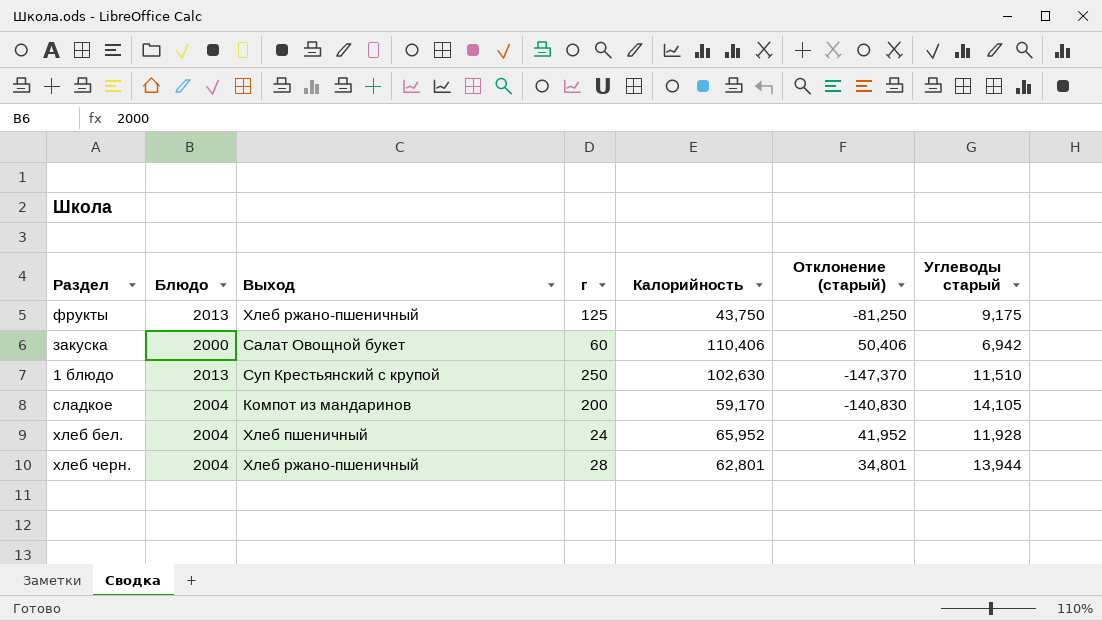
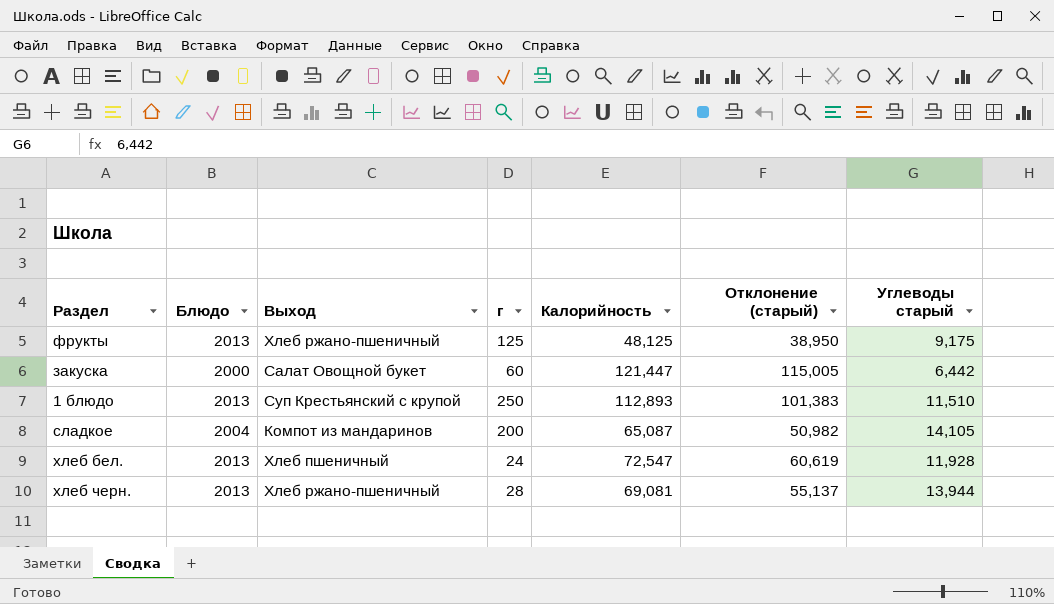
column Отклонение (старый) | formula: [Калорийность] - [г] -> [Калорийность] - [Углеводы старый]
фрукты | Калорийность: 43,750 -> 48,125
закуска | Калорийность: 110,406 -> 121,447
закуска | Углеводы старый: 6,942 -> 6,442
1 блюдо | Калорийность: 102,630 -> 112,893
сладкое | Калорийность: 59,170 -> 65,087
хлеб бел. | Блюдо: 2004 -> 2013
хлеб бел. | Калорийность: 65,952 -> 72,547
хлеб черн. | Блюдо: 2004 -> 2013
хлеб черн. | Калорийность: 62,801 -> 69,081

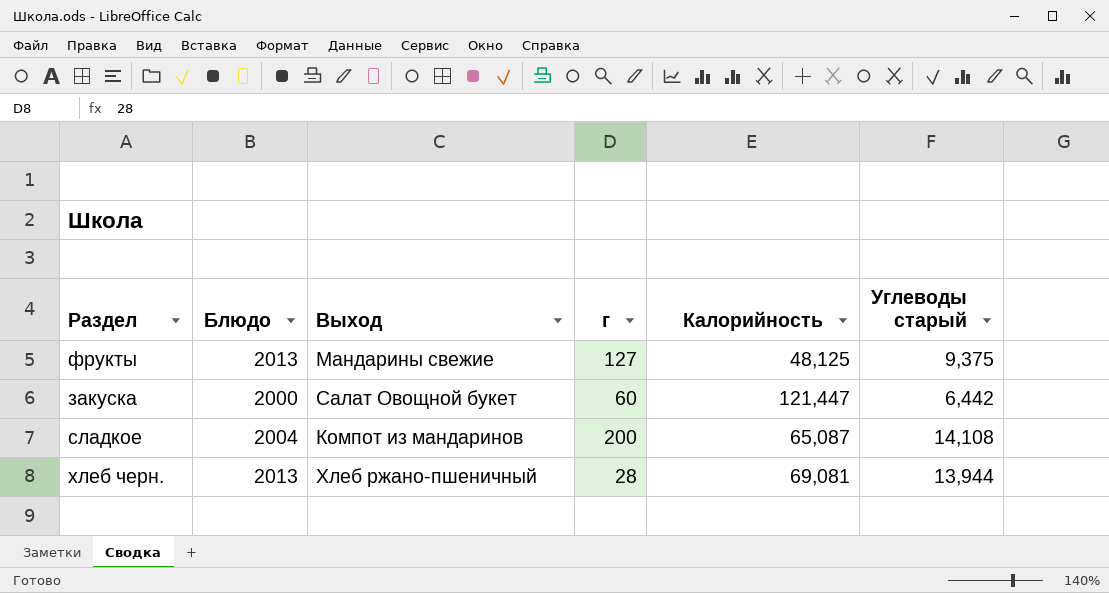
column Отклонение (старый) | formula: [Калорийность] - [Углеводы старый] -> none
row 1 блюдо: 2013 | Суп Крестьянский с крупой | 250 | 112,893 | 101,383 | 11,510 -> none
row хлеб бел.: 2013 | Хлеб пшеничный | 24 | 72,547 | 60,619 | 11,928 -> none
фрукты | Выход: Хлеб ржано-пшеничный -> Мандарины свежие
фрукты | г: 125 -> 127
фрукты | Углеводы старый: 9,175 -> 9,375
сладкое | Углеводы старый: 14,105 -> 14,108

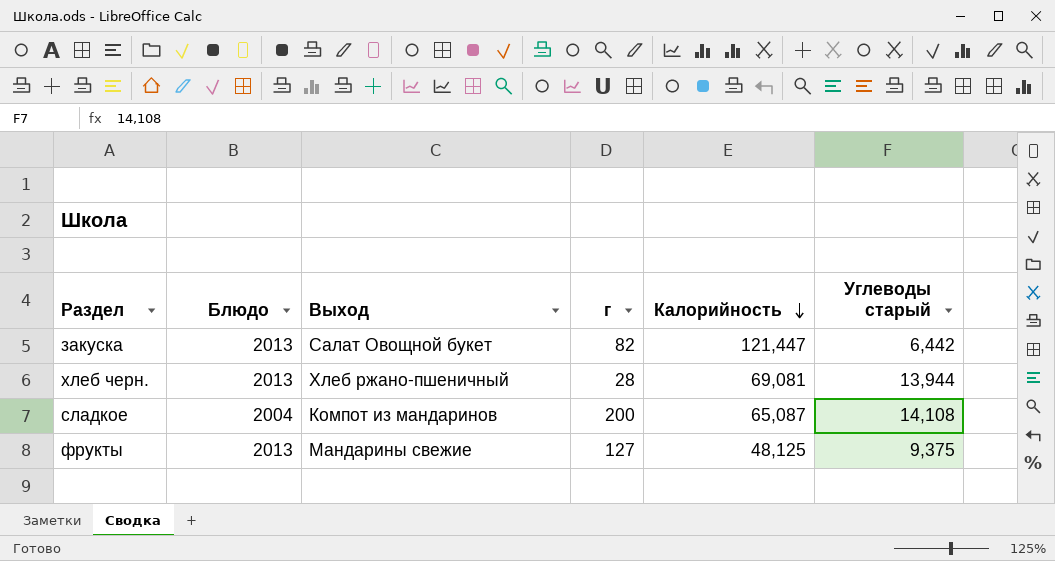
row order: none -> Калорийность descending
закуска | Блюдо: 2000 -> 2013
закуска | г: 60 -> 82

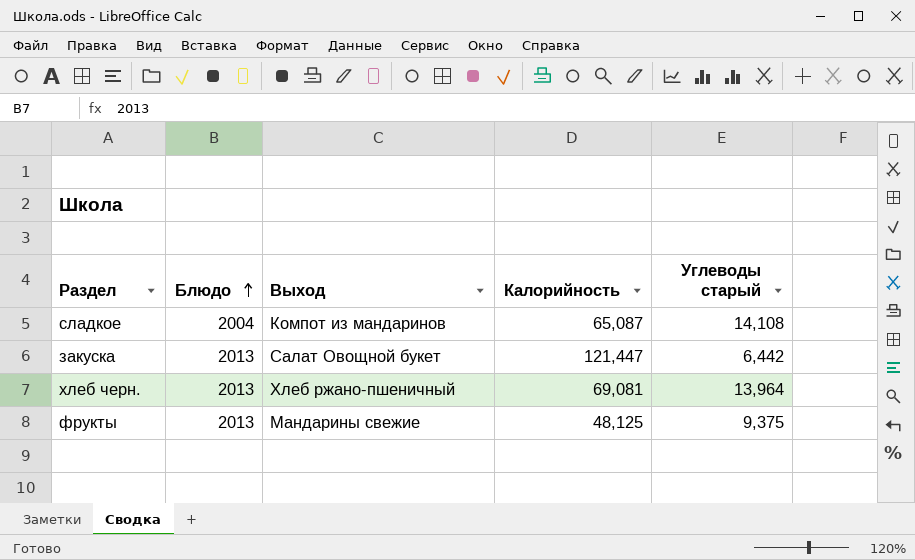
row order: Калорийность descending -> Блюдо ascending
column г | position: 4 -> none
хлеб черн. | Углеводы старый: 13,944 -> 13,964

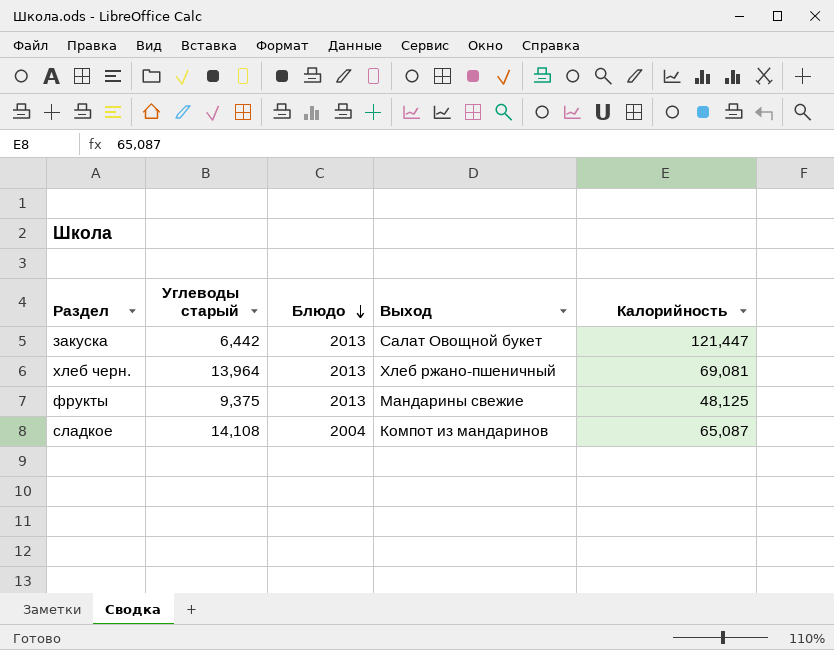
row order: Блюдо ascending -> Блюдо descending
column Углеводы старый | position: 5 -> 2

